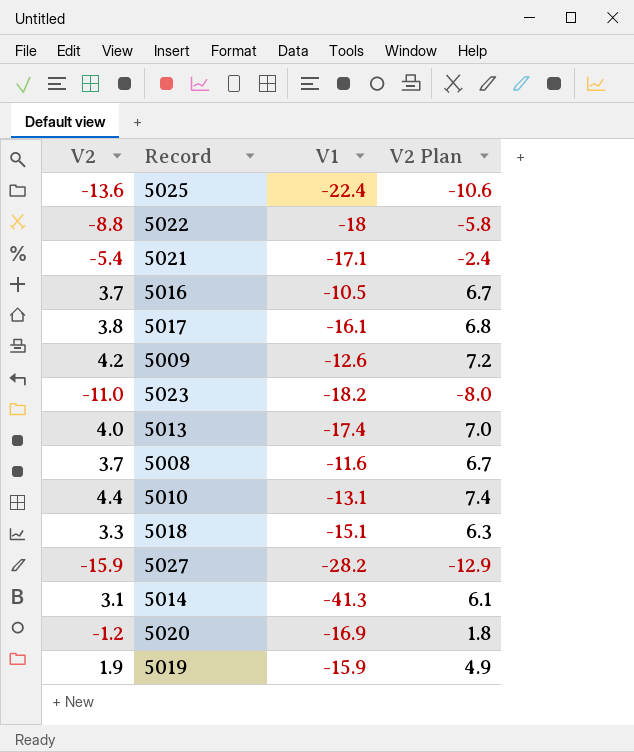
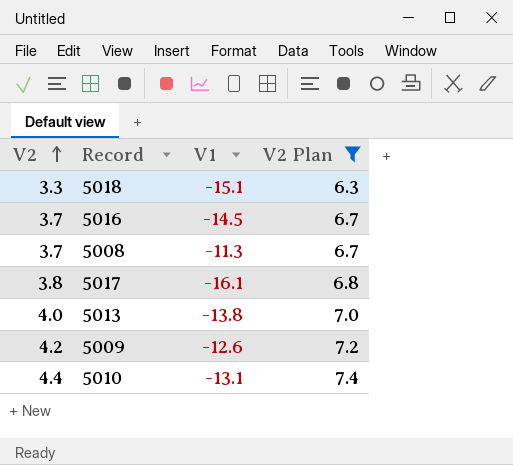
filter: none -> V2 Plan >= 6.3
row order: none -> V2 ascending
5016 | V1: -10.5 -> -14.5
5008 | V1: -11.6 -> -11.3
5013 | V1: -17.4 -> -13.8

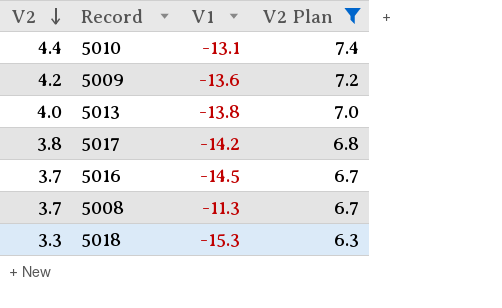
row order: V2 ascending -> V2 descending
5009 | V1: -12.6 -> -13.6
5017 | V1: -16.1 -> -14.2
5018 | V1: -15.1 -> -15.3

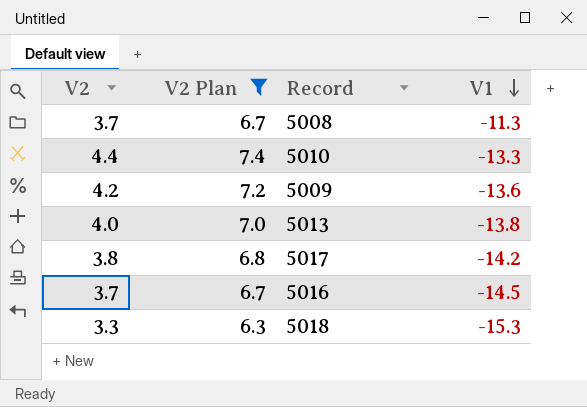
row order: V2 descending -> V1 descending
column V2 Plan | position: 4 -> 2
5010 | V1: -13.1 -> -13.3

